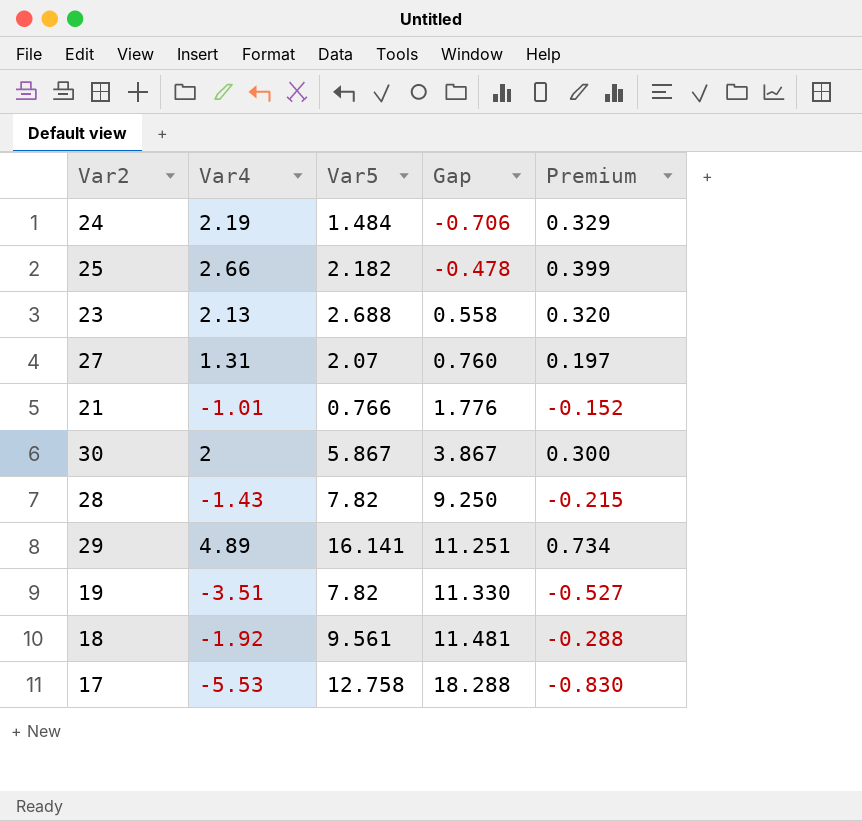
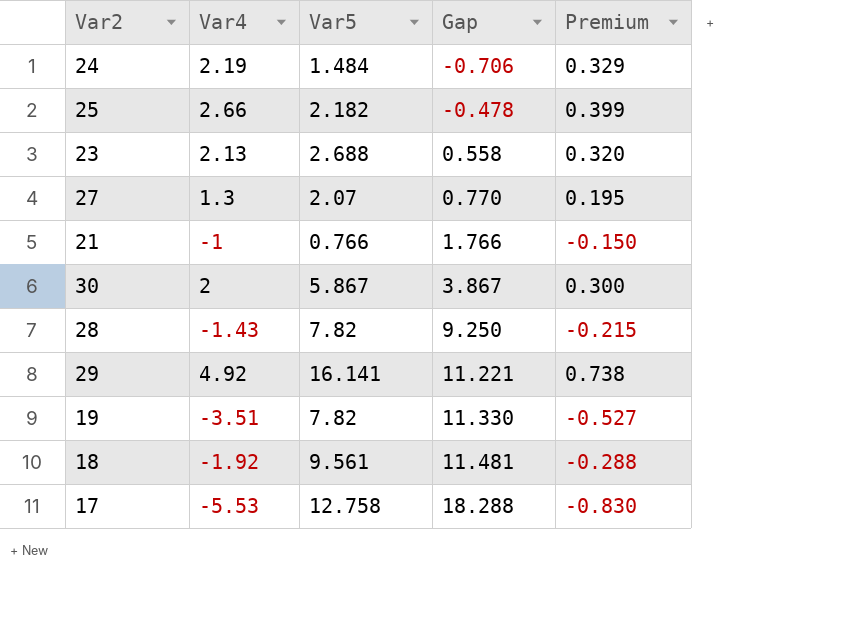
27 | Var4: 1.31 -> 1.3
27 | Gap: 0.760 -> 0.770
27 | Premium: 0.197 -> 0.195
21 | Var4: -1.01 -> -1
21 | Gap: 1.776 -> 1.766
21 | Premium: -0.152 -> -0.150
29 | Var4: 4.89 -> 4.92
29 | Gap: 11.251 -> 11.221
29 | Premium: 0.734 -> 0.738

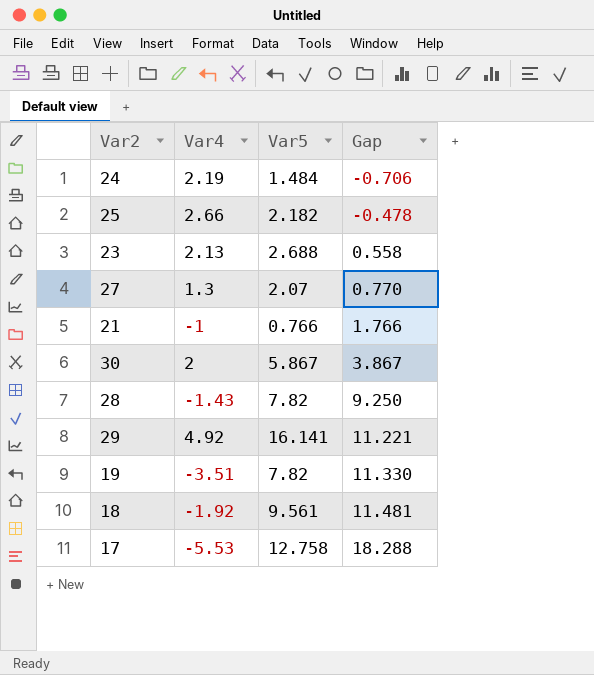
column Premium | formula: [Var4] * 0.15 -> none

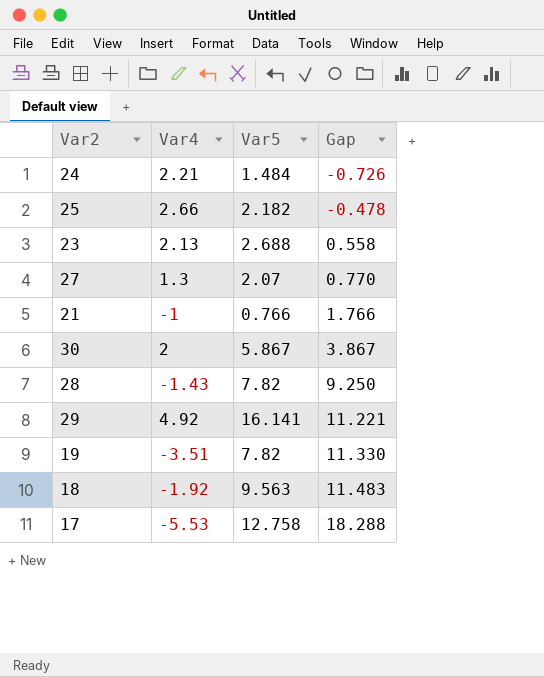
24 | Var4: 2.19 -> 2.21
24 | Gap: -0.706 -> -0.726
18 | Var5: 9.561 -> 9.563
18 | Gap: 11.481 -> 11.483

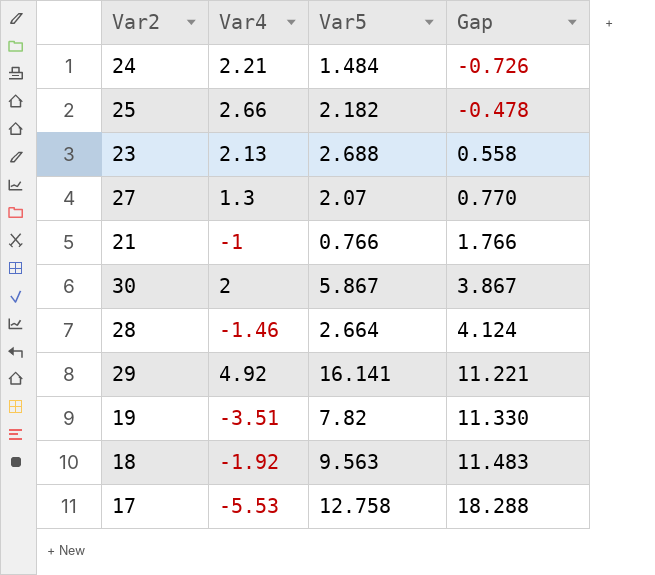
28 | Var4: -1.43 -> -1.46
28 | Var5: 7.82 -> 2.664
28 | Gap: 9.250 -> 4.124

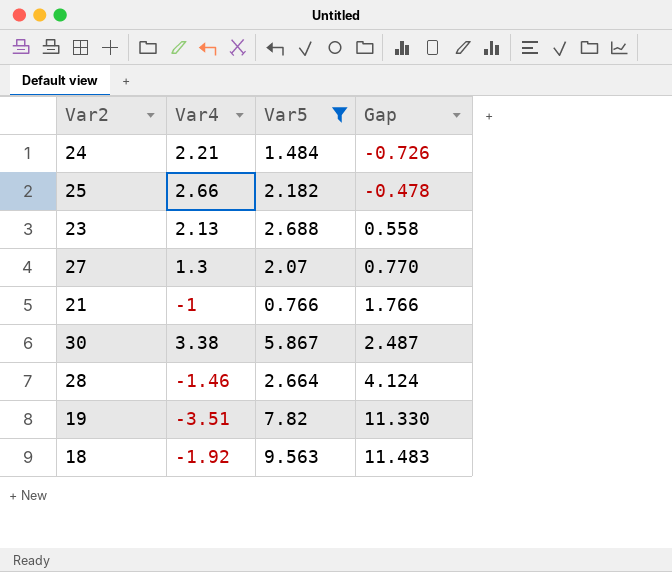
filter: none -> Var5 <= 9.563
30 | Var4: 2 -> 3.38
30 | Gap: 3.867 -> 2.487

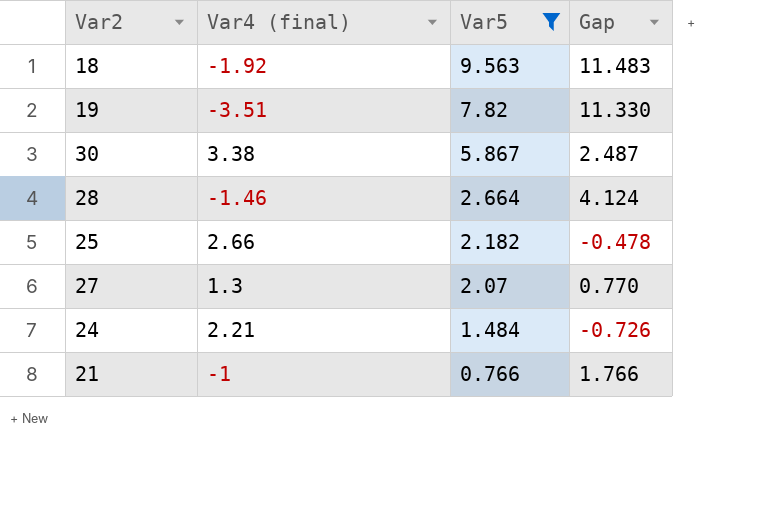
row order: Gap ascending -> Var5 descending
column name: Var4 -> Var4 (final)
row 23: 2.13 | 2.688 | 0.558 -> none

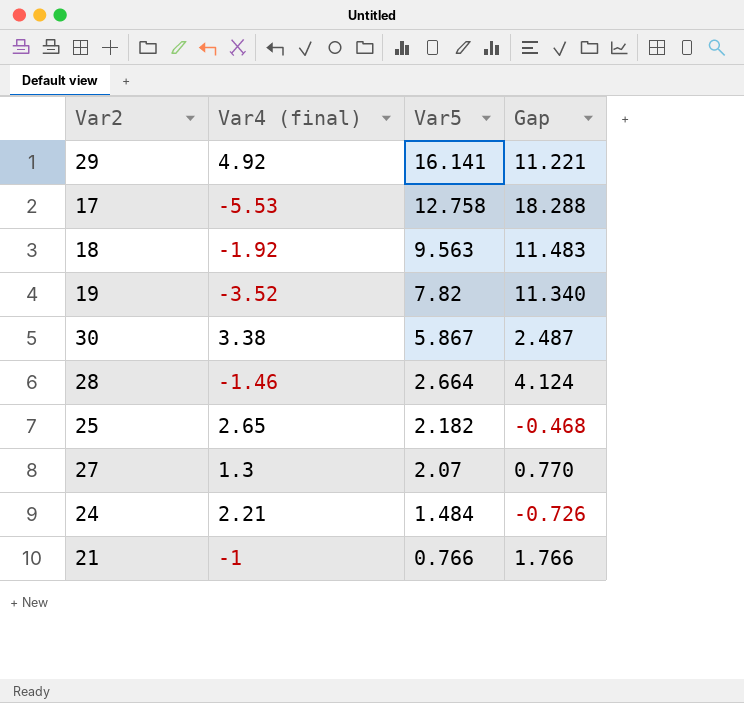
filter: Var5 <= 9.563 -> none
19 | Var4 (final): -3.51 -> -3.52
19 | Gap: 11.330 -> 11.340
25 | Var4 (final): 2.66 -> 2.65
25 | Gap: -0.478 -> -0.468

